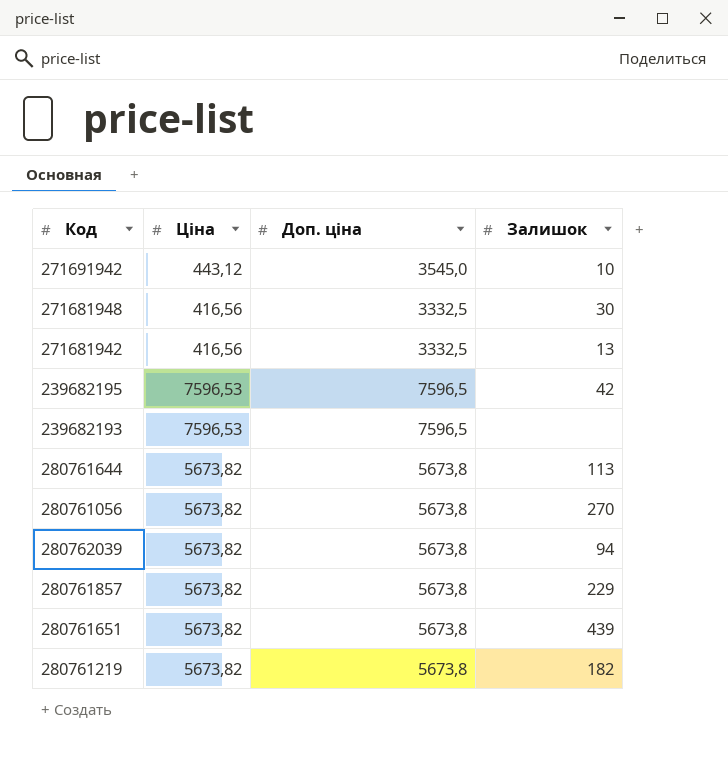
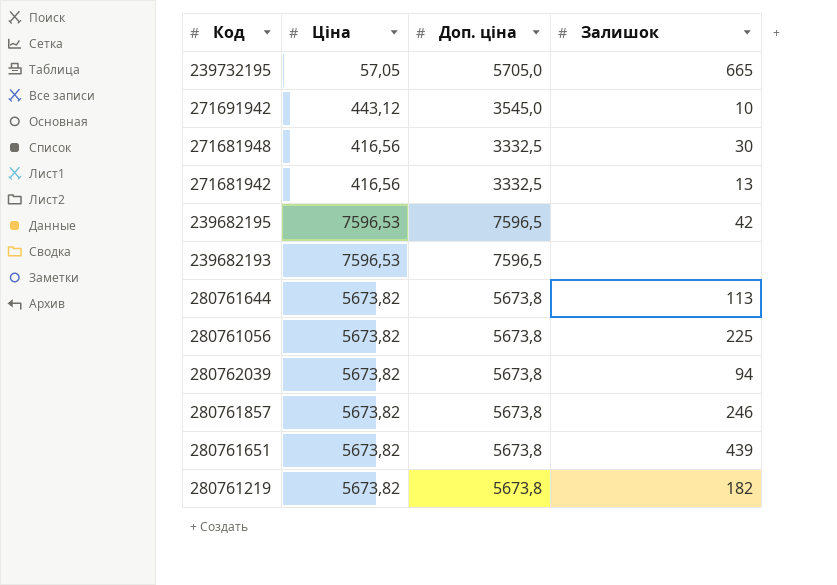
row 239732195: none -> 57,05 | 5705,0 | 665
280761056 | Залишок: 270 -> 225
280761857 | Залишок: 229 -> 246

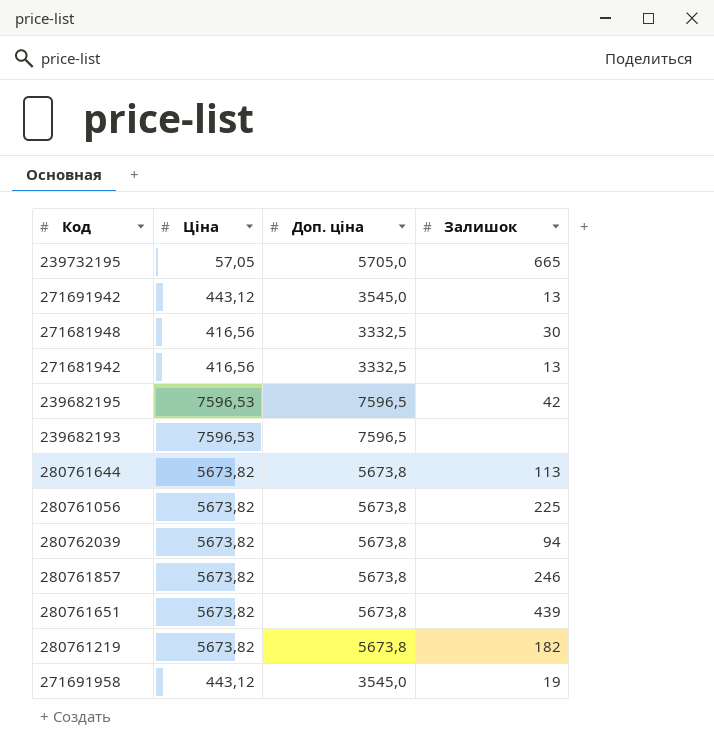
271691942 | Залишок: 10 -> 13
row 271691958: none -> 443,12 | 3545,0 | 19

